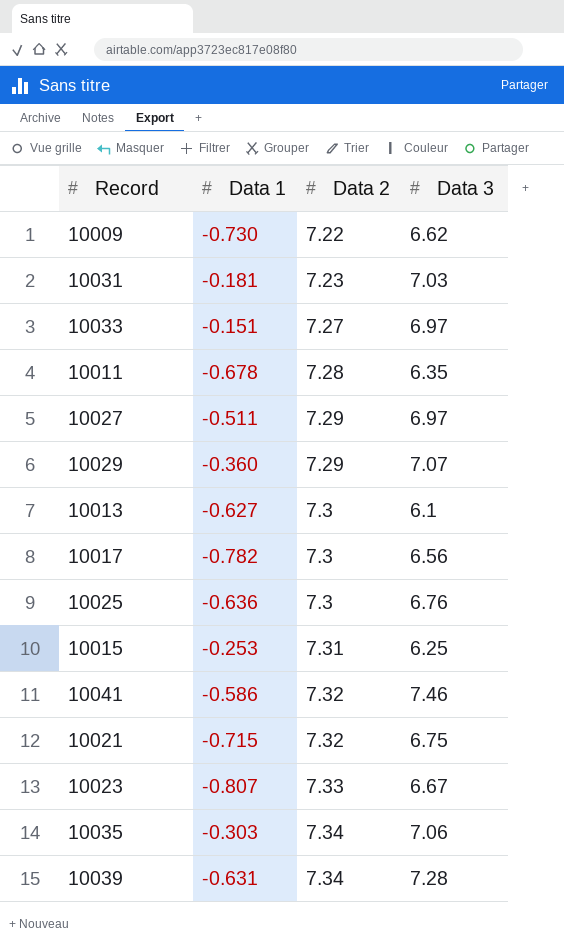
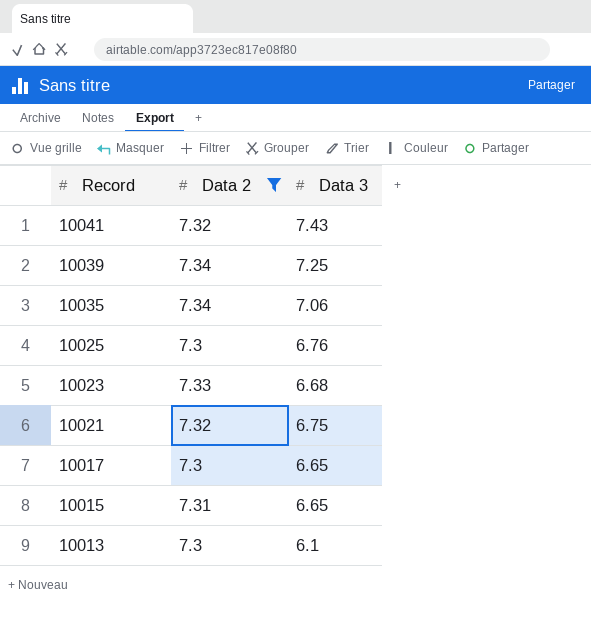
filter: none -> Data 2 >= 7.3
row order: Data 2 ascending -> Record descending
column Data 1 | position: 2 -> none
10041 | Data 3: 7.46 -> 7.43
10039 | Data 3: 7.28 -> 7.25
10023 | Data 3: 6.67 -> 6.68
10017 | Data 3: 6.56 -> 6.65
10015 | Data 3: 6.25 -> 6.65

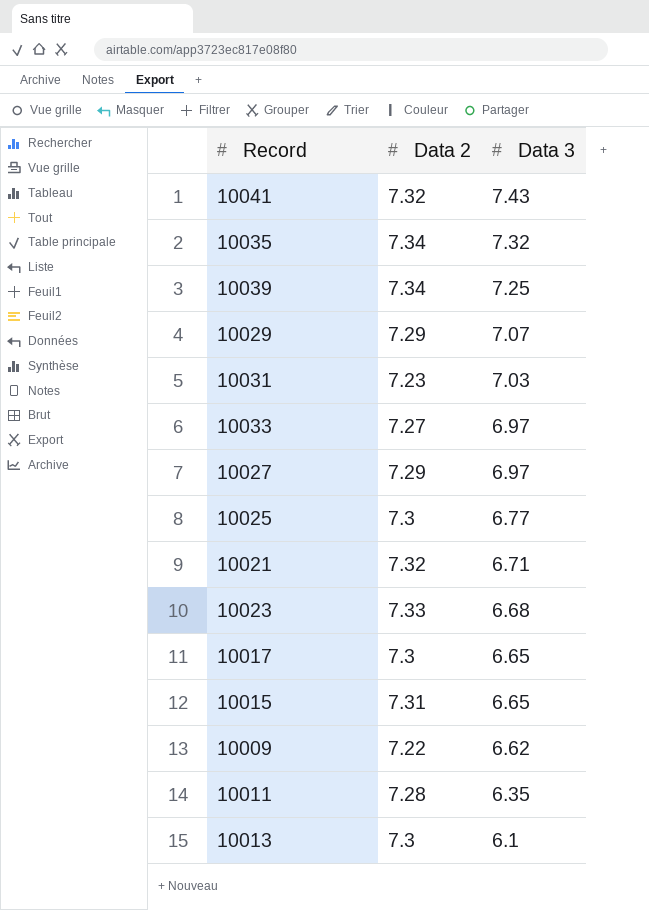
filter: Data 2 >= 7.3 -> none
row order: Record descending -> Data 3 descending
10035 | Data 3: 7.06 -> 7.32
10025 | Data 3: 6.76 -> 6.77
10021 | Data 3: 6.75 -> 6.71

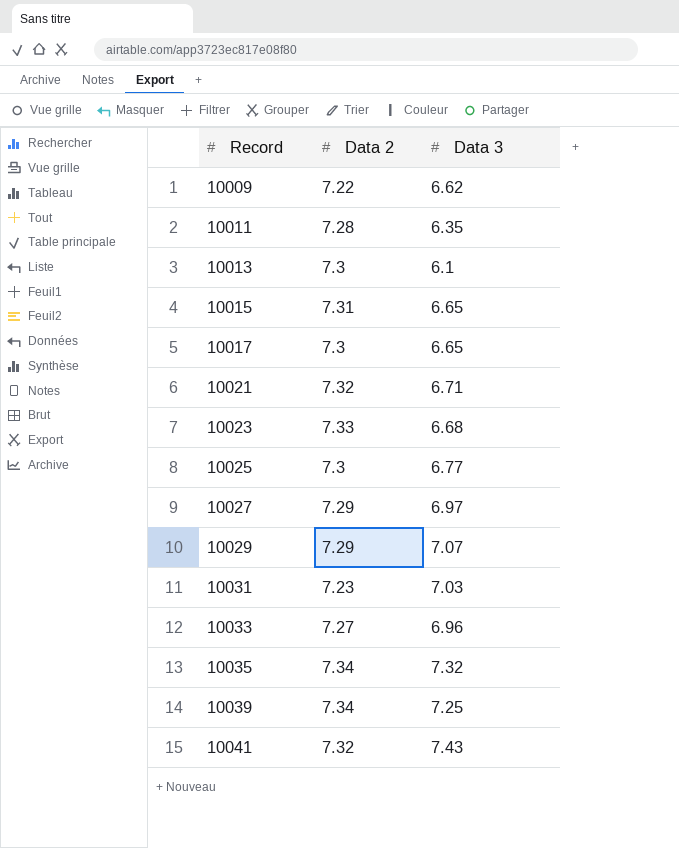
row order: Data 3 descending -> Record ascending
10033 | Data 3: 6.97 -> 6.96

